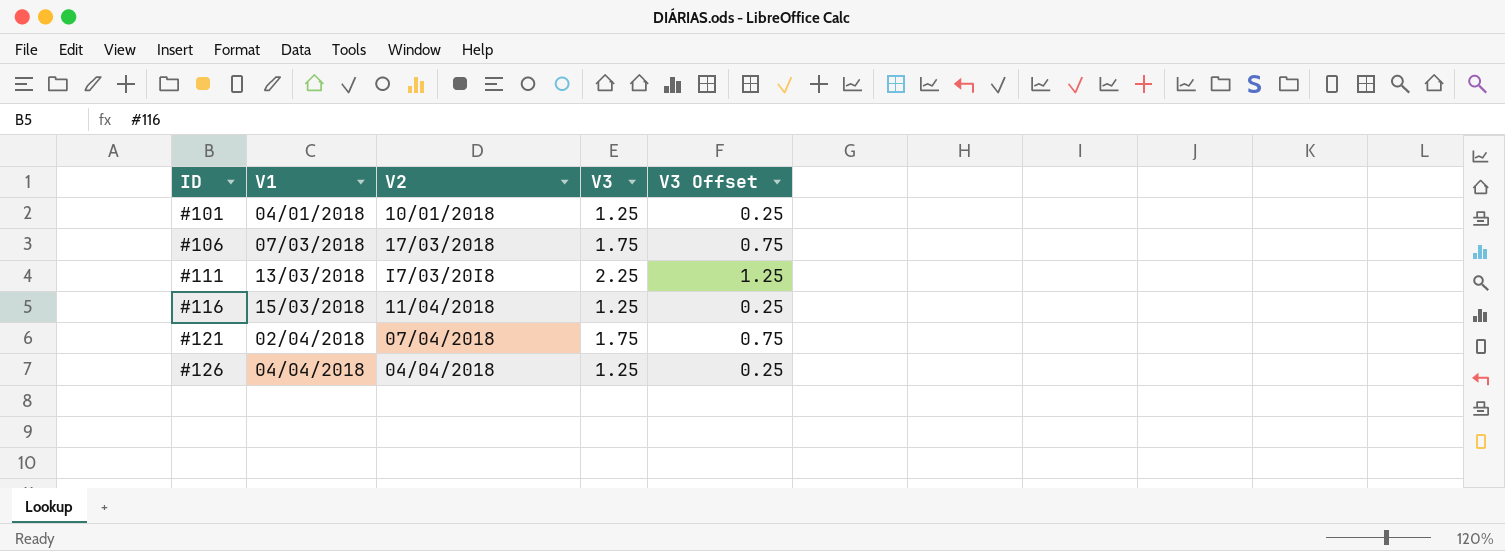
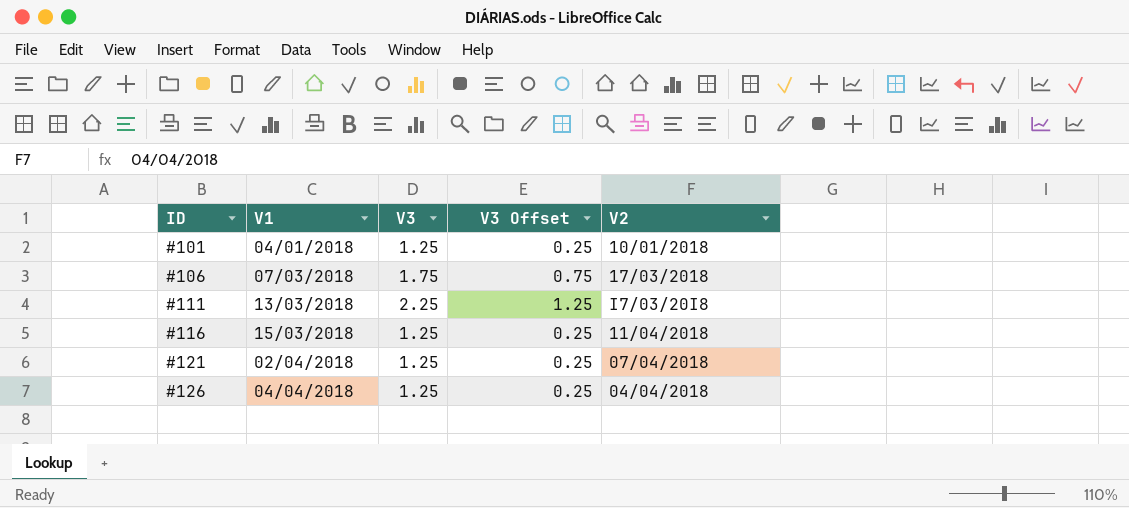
column V2 | position: 3 -> 5
#121 | V3: 1.75 -> 1.25
#121 | V3 Offset: 0.75 -> 0.25

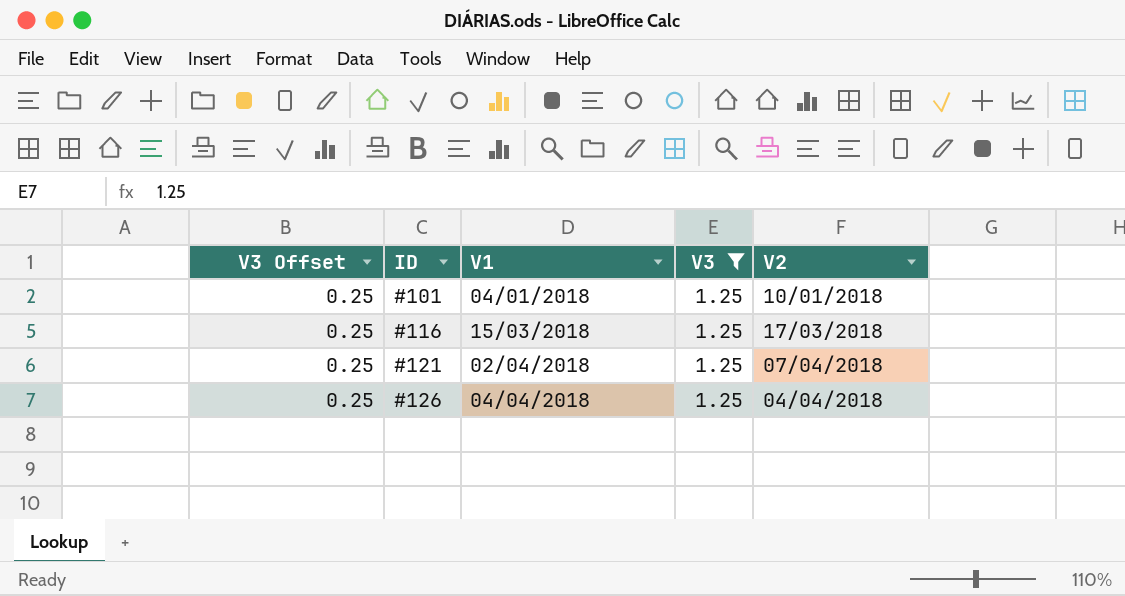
filter: none -> V3 = 1.25
column V3 Offset | position: 4 -> 1
#116 | V2: 11/04/2018 -> 17/03/2018

